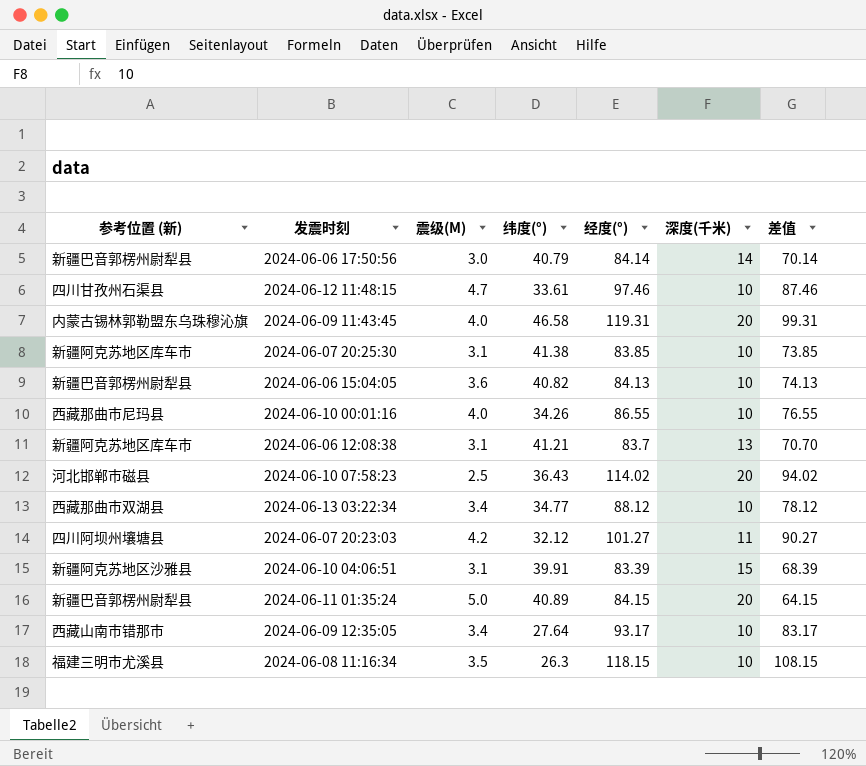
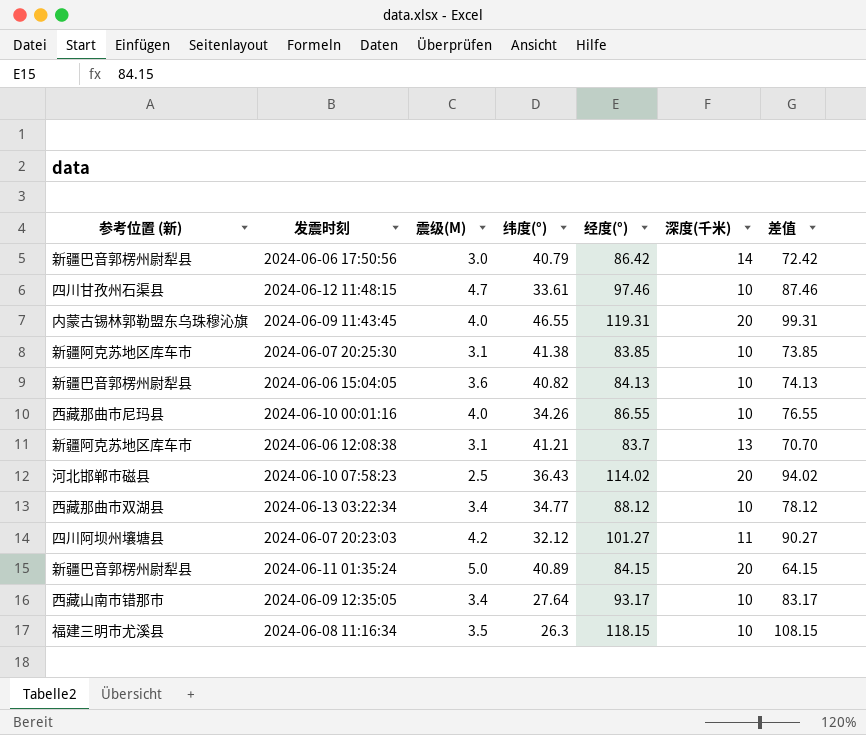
row 2024-06-10 04:06:51: 新疆阿克苏地区沙雅县 | 3.1 | 39.91 | 83.39 | 15 | 68.39 -> none
2024-06-06 17:50:56 | 经度(°): 84.14 -> 86.42
2024-06-06 17:50:56 | 差值: 70.14 -> 72.42
2024-06-09 11:43:45 | 纬度(°): 46.58 -> 46.55

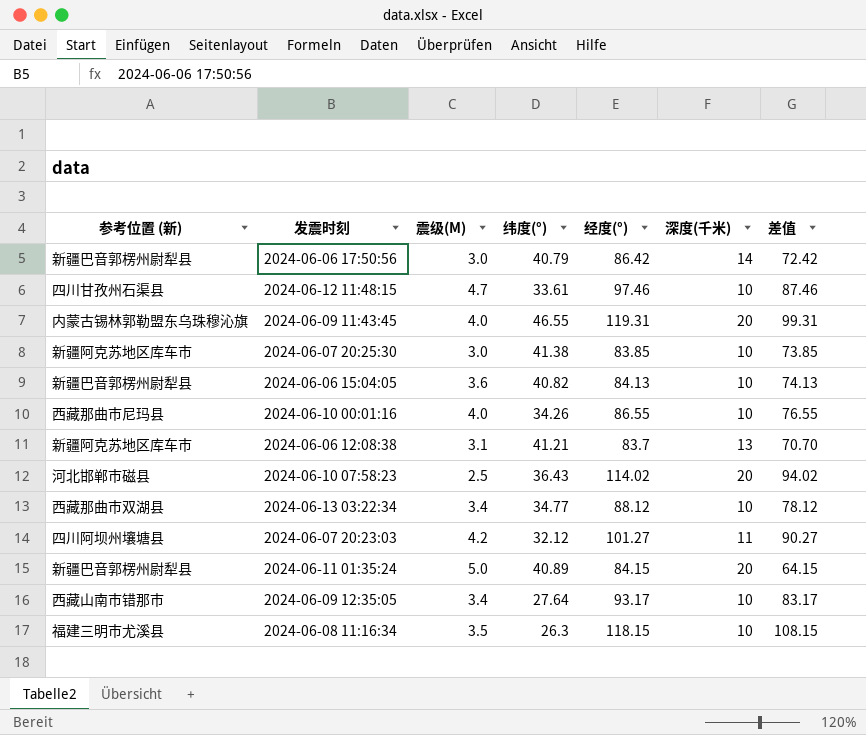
2024-06-07 20:25:30 | 震级(M): 3.1 -> 3.0

